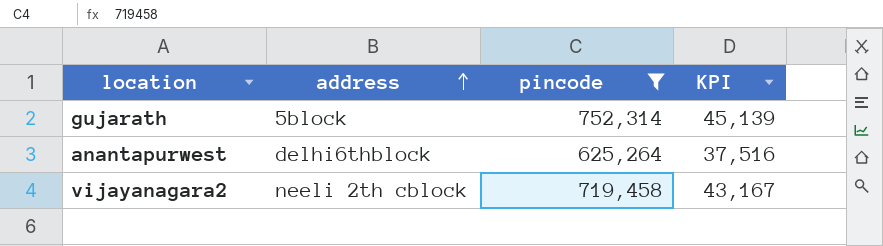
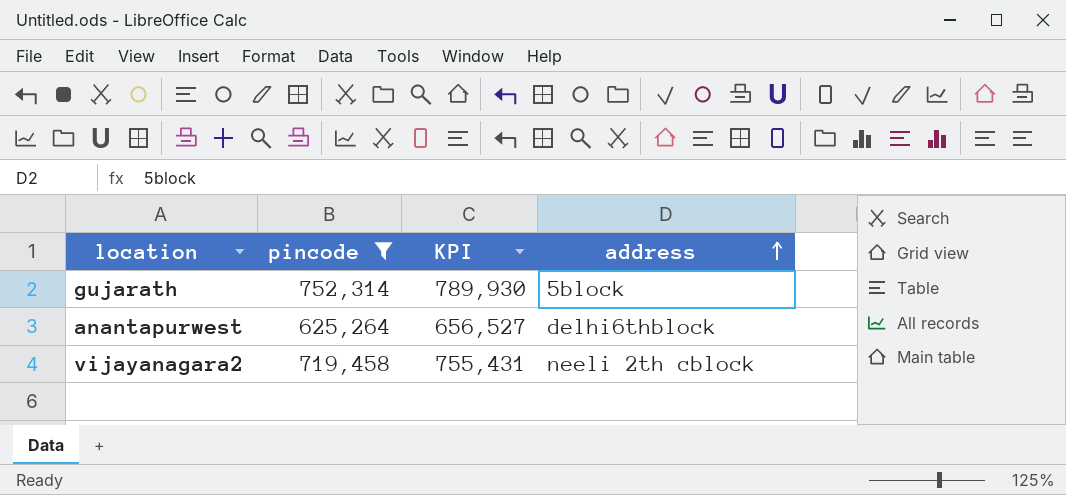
column KPI | formula: [pincode] * 0.06 -> [pincode] * 1.05
column address | position: 2 -> 4

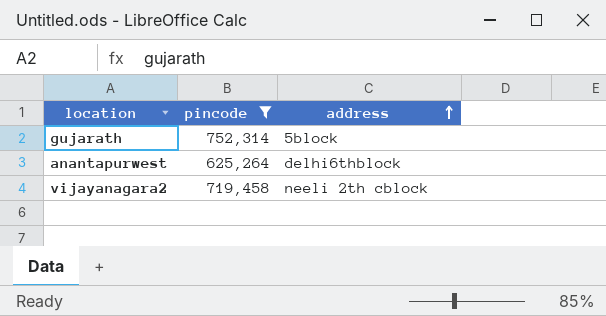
column KPI | formula: [pincode] * 1.05 -> none

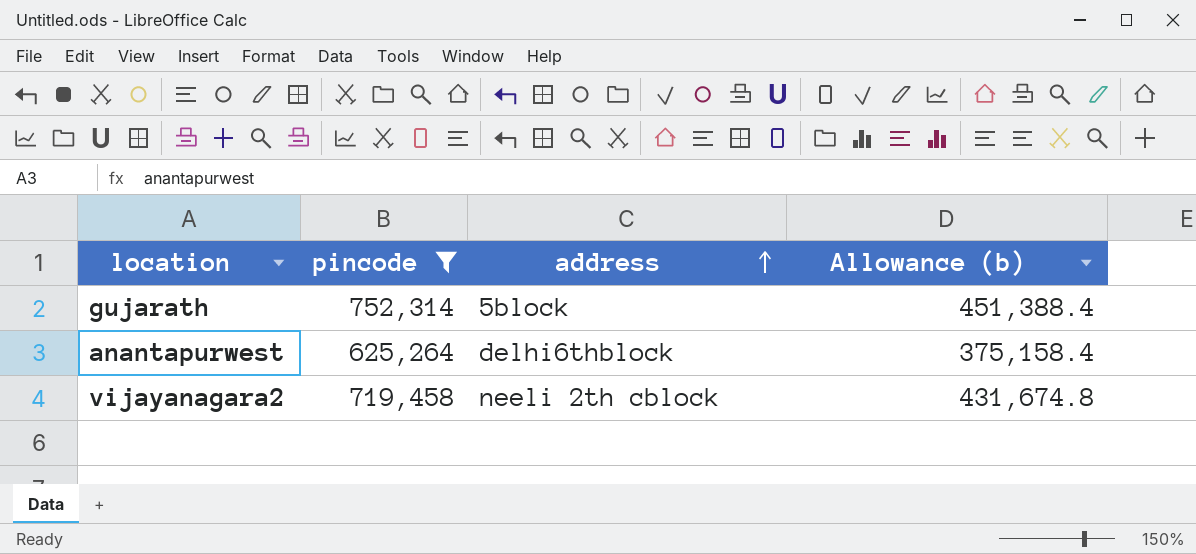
column Allowance (b) | formula: none -> [pincode] * 0.6

